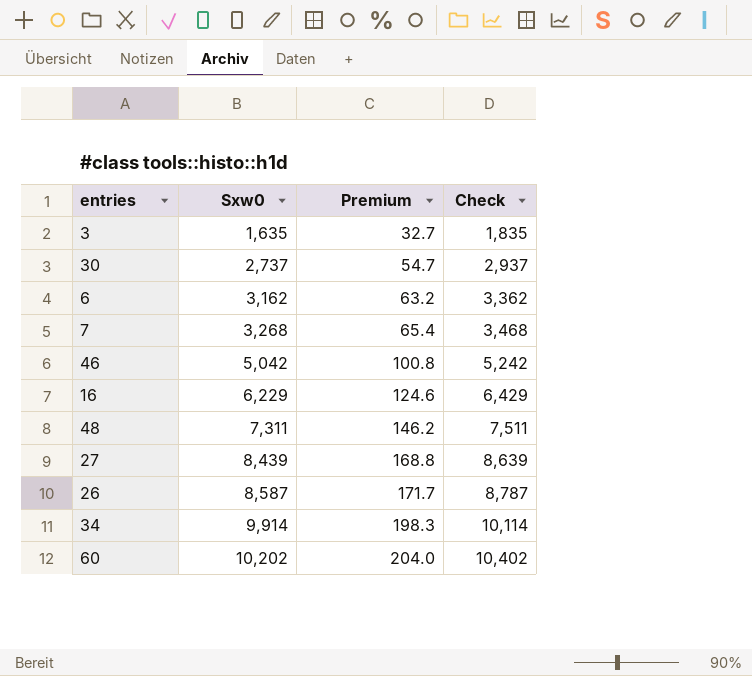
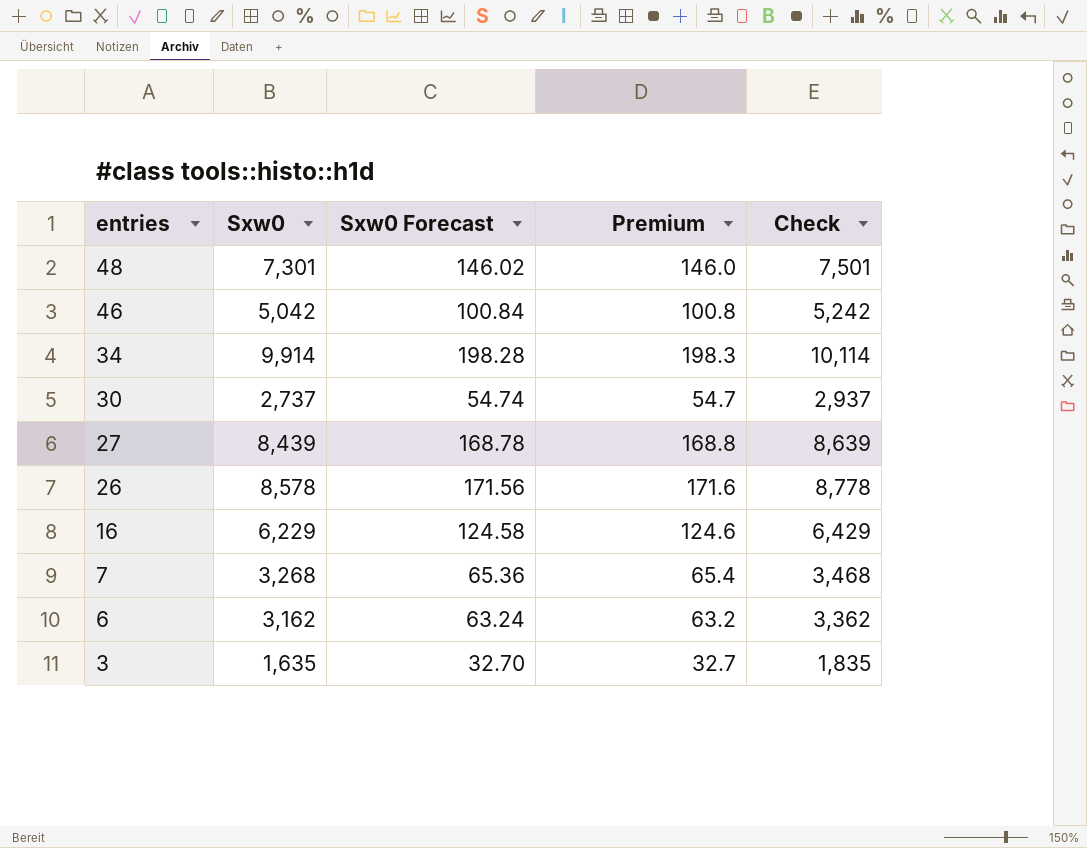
row order: Sxw0 ascending -> entries descending
column Sxw0 Forecast | formula: none -> [Sxw0] * 0.02
row 60: 10,202 | 204.0 | 10,402 -> none
48 | Sxw0: 7,311 -> 7,301
48 | Premium: 146.2 -> 146.0
48 | Check: 7,511 -> 7,501
26 | Sxw0: 8,587 -> 8,578
26 | Premium: 171.7 -> 171.6
26 | Check: 8,787 -> 8,778

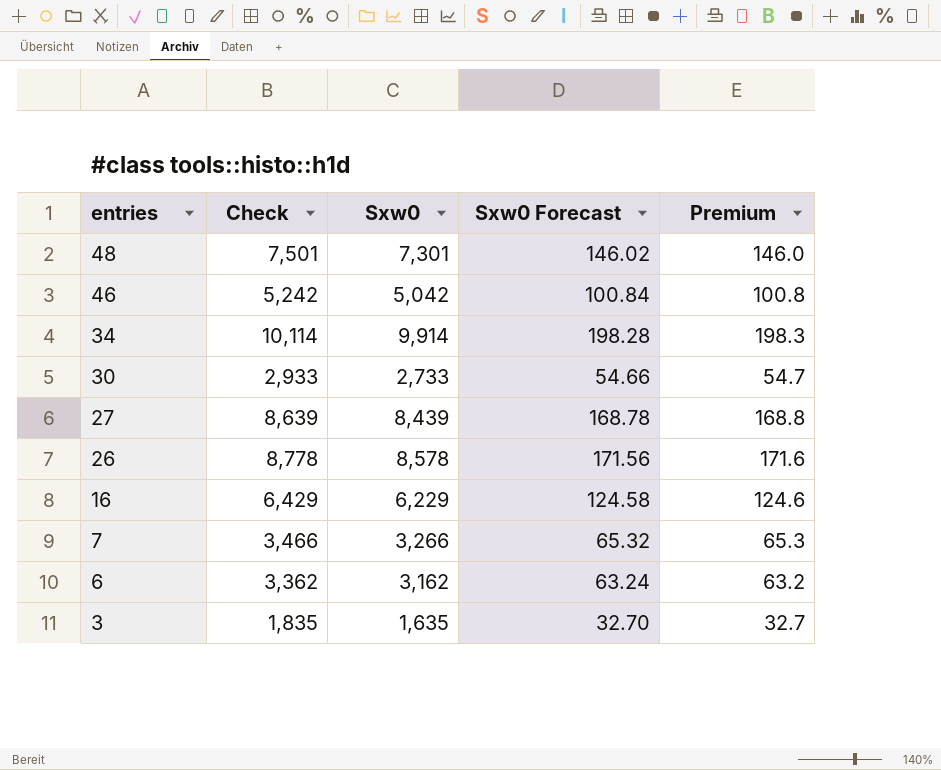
column Check | position: 5 -> 2
30 | Check: 2,937 -> 2,933
30 | Sxw0: 2,737 -> 2,733
30 | Sxw0 Forecast: 54.74 -> 54.66
7 | Check: 3,468 -> 3,466
7 | Sxw0: 3,268 -> 3,266
7 | Sxw0 Forecast: 65.36 -> 65.32
7 | Premium: 65.4 -> 65.3

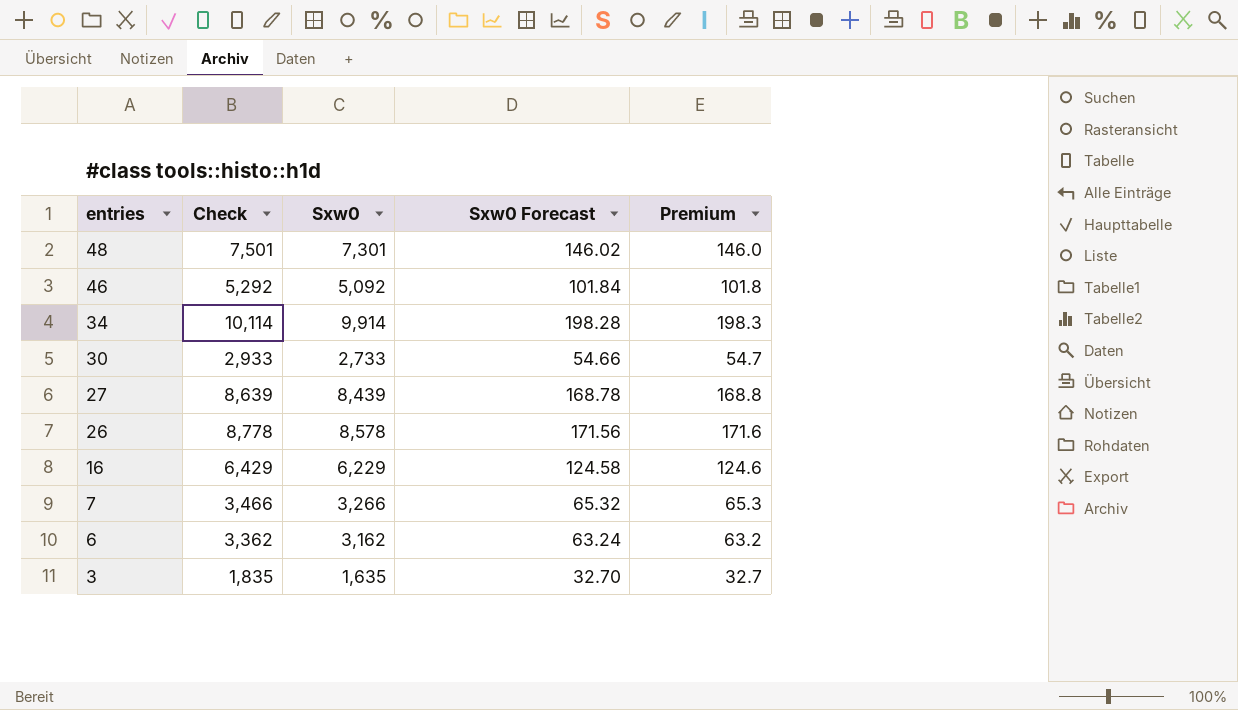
46 | Check: 5,242 -> 5,292
46 | Sxw0: 5,042 -> 5,092
46 | Sxw0 Forecast: 100.84 -> 101.84
46 | Premium: 100.8 -> 101.8

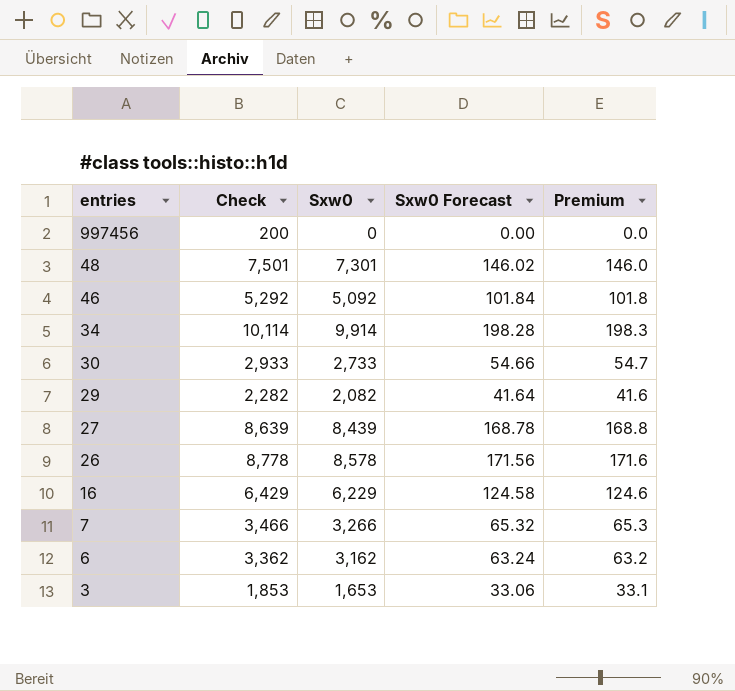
row 997456: none -> 200 | 0 | 0.00 | 0.0
row 29: none -> 2,282 | 2,082 | 41.64 | 41.6
3 | Check: 1,835 -> 1,853
3 | Sxw0: 1,635 -> 1,653
3 | Sxw0 Forecast: 32.70 -> 33.06
3 | Premium: 32.7 -> 33.1

